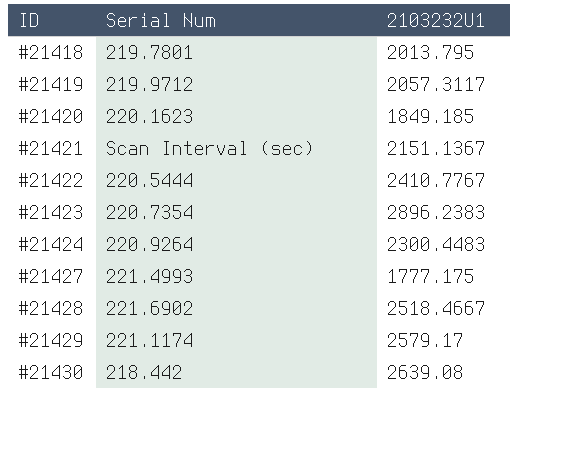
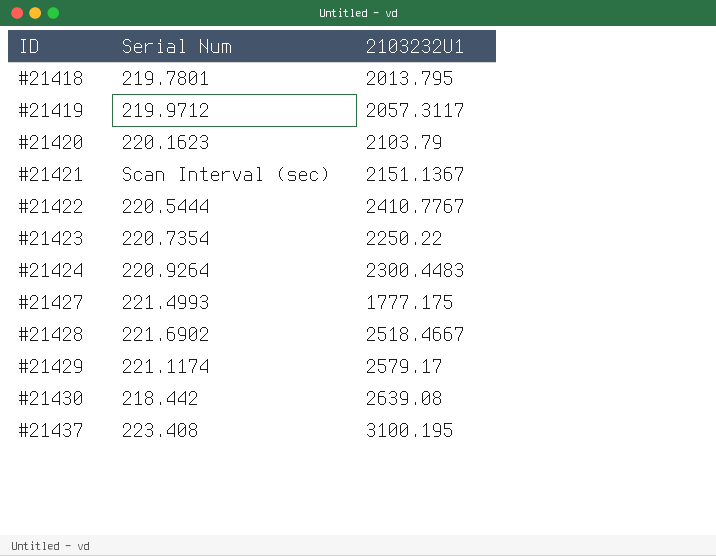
#21420 | 2103232U1: 1849.185 -> 2103.79
#21423 | 2103232U1: 2896.2383 -> 2250.22
row #21437: none -> 223.408 | 3100.195

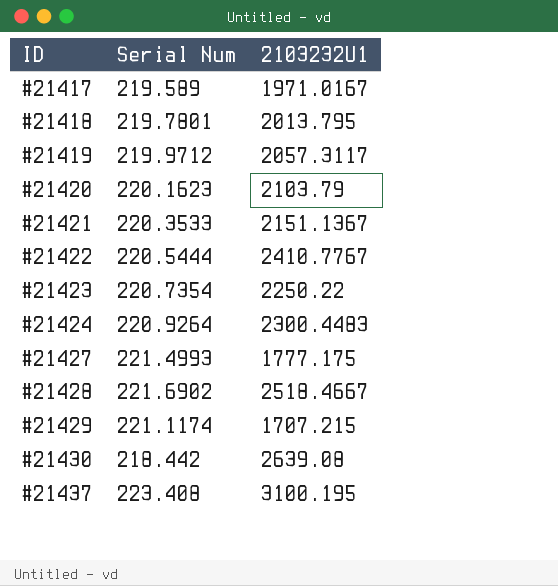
row #21417: none -> 219.589 | 1971.0167
#21421 | Serial Num: Scan Interval (sec) -> 220.3533
#21429 | 2103232U1: 2579.17 -> 1707.215

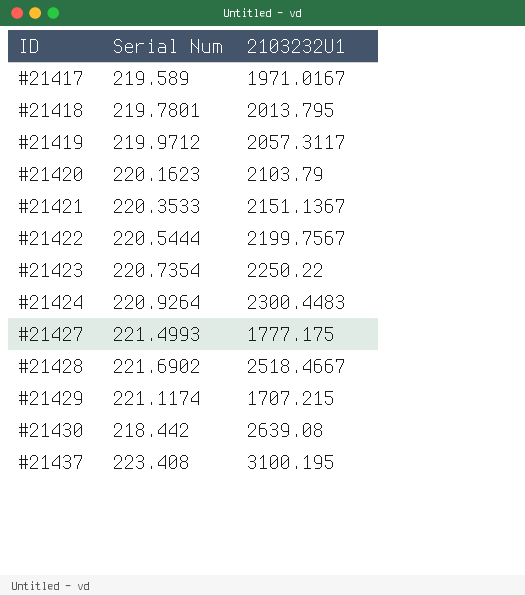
#21422 | 2103232U1: 2410.7767 -> 2199.7567

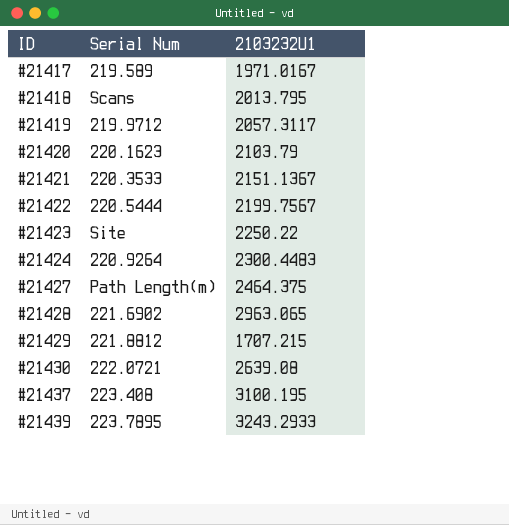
#21418 | Serial Num: 219.7801 -> Scans
#21423 | Serial Num: 220.7354 -> Site
#21427 | Serial Num: 221.4993 -> Path Length(m)
#21427 | 2103232U1: 1777.175 -> 2464.375
#21428 | 2103232U1: 2518.4667 -> 2963.065
#21429 | Serial Num: 221.1174 -> 221.8812
#21430 | Serial Num: 218.442 -> 222.0721
row #21439: none -> 223.7895 | 3243.2933

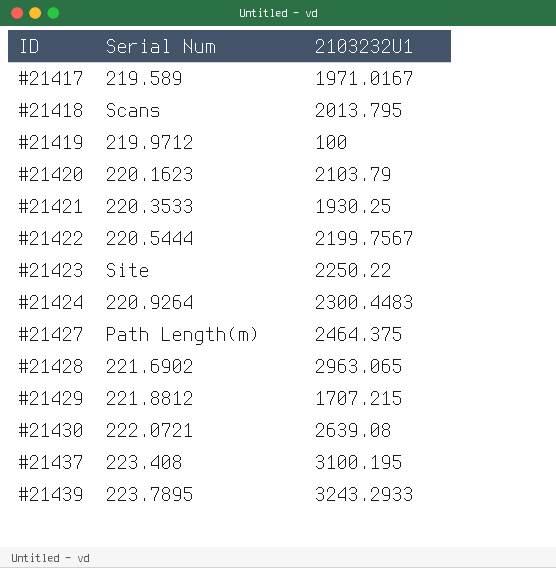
#21419 | 2103232U1: 2057.3117 -> 100
#21421 | 2103232U1: 2151.1367 -> 1930.25

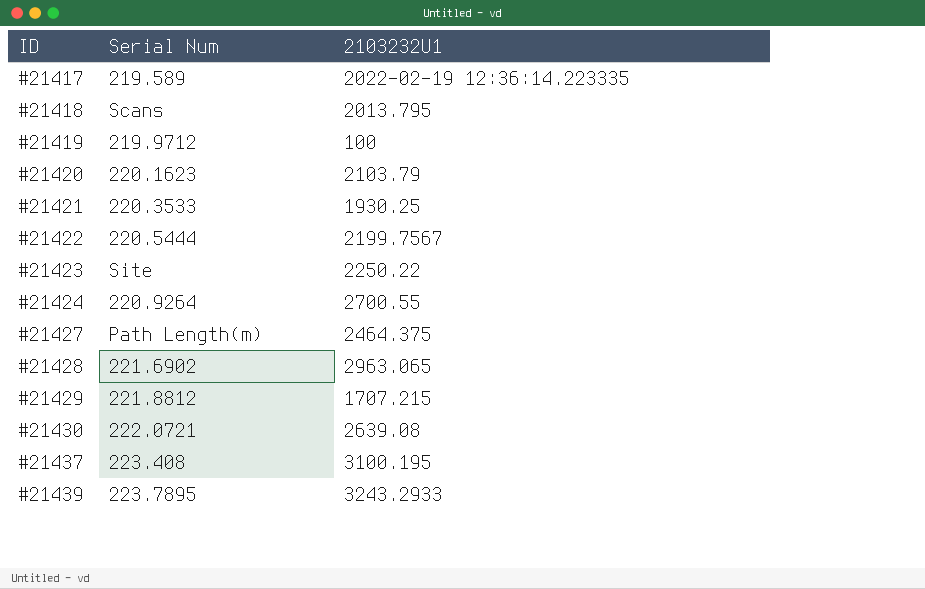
#21417 | 2103232U1: 1971.0167 -> 2022-02-19 12:36:14.223335
#21424 | 2103232U1: 2300.4483 -> 2700.55

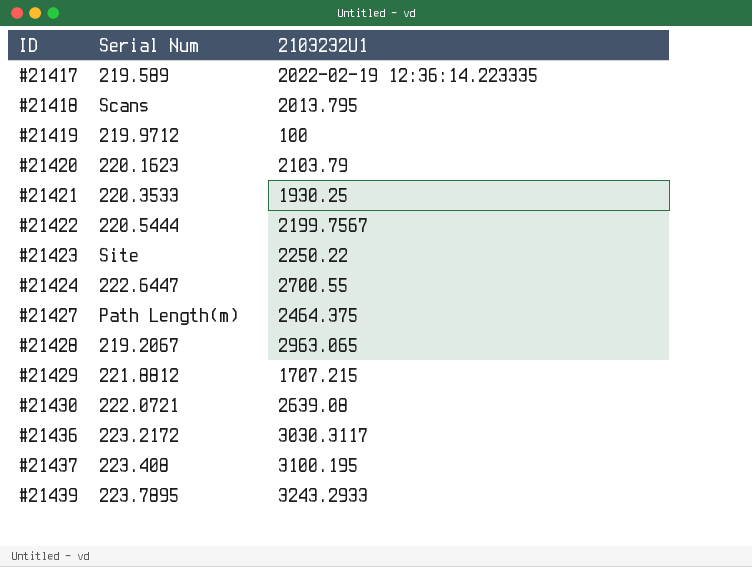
#21424 | Serial Num: 220.9264 -> 222.6447
#21428 | Serial Num: 221.6902 -> 219.2067
row #21436: none -> 223.2172 | 3030.3117

